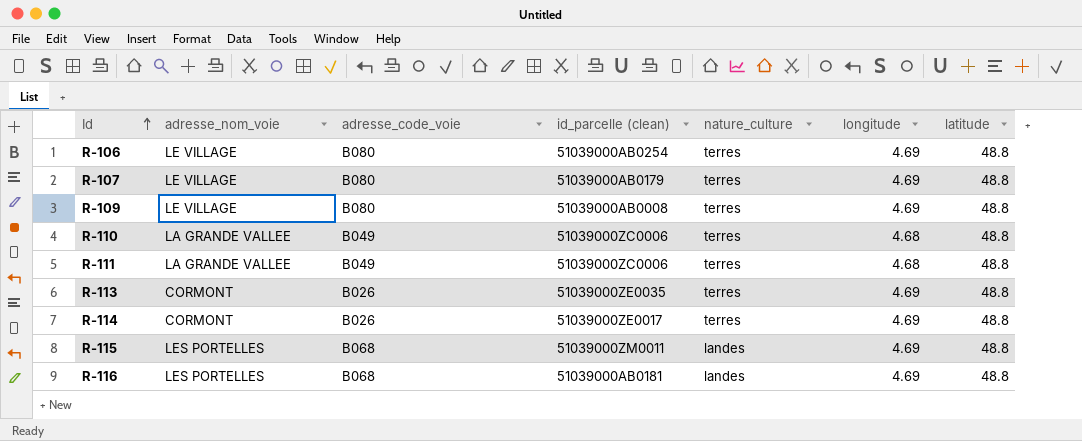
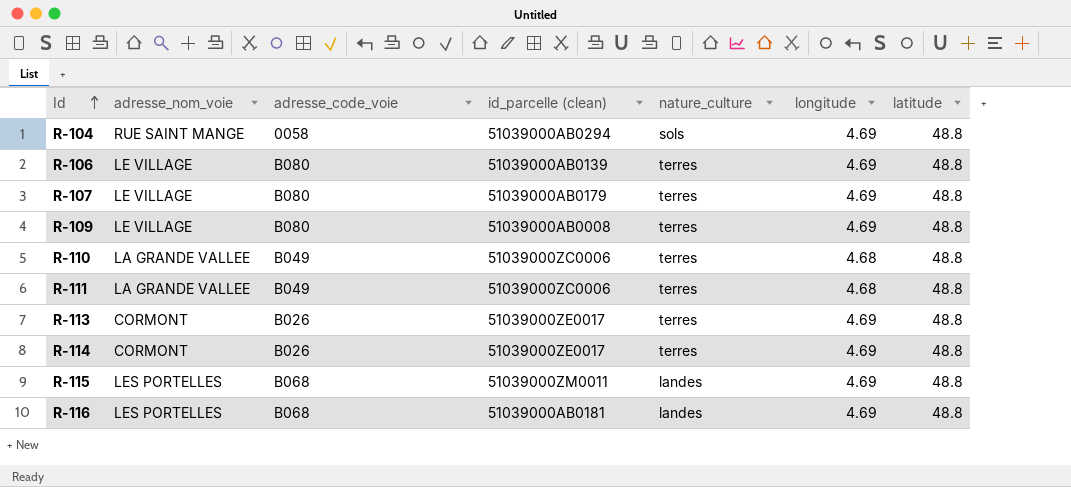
row R-104: none -> RUE SAINT MANGE | 0058 | 51039000AB0294 | sols | 4.69 | 48.8
R-106 | id_parcelle (clean): 51039000AB0254 -> 51039000AB0139
R-113 | id_parcelle (clean): 51039000ZE0035 -> 51039000ZE0017

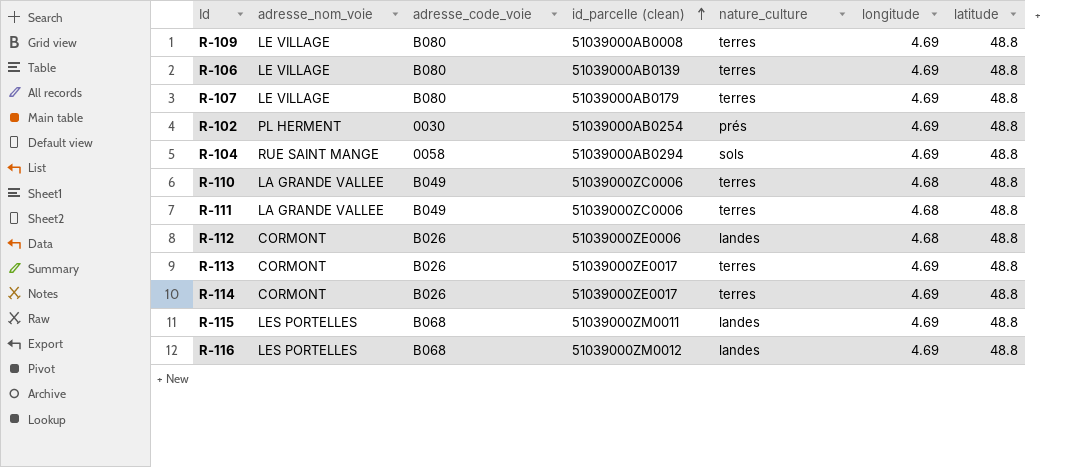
row order: Id ascending -> id_parcelle (clean) ascending
row R-102: none -> PL HERMENT | 0030 | 51039000AB0254 | prés | 4.69 | 48.8
row R-112: none -> CORMONT | B026 | 51039000ZE0006 | landes | 4.68 | 48.8
R-116 | id_parcelle (clean): 51039000AB0181 -> 51039000ZM0012

